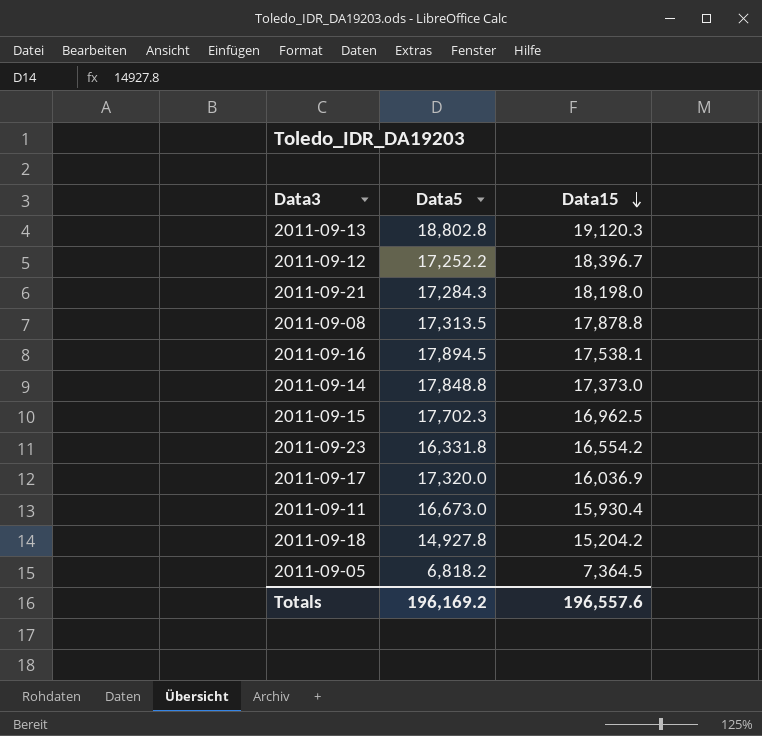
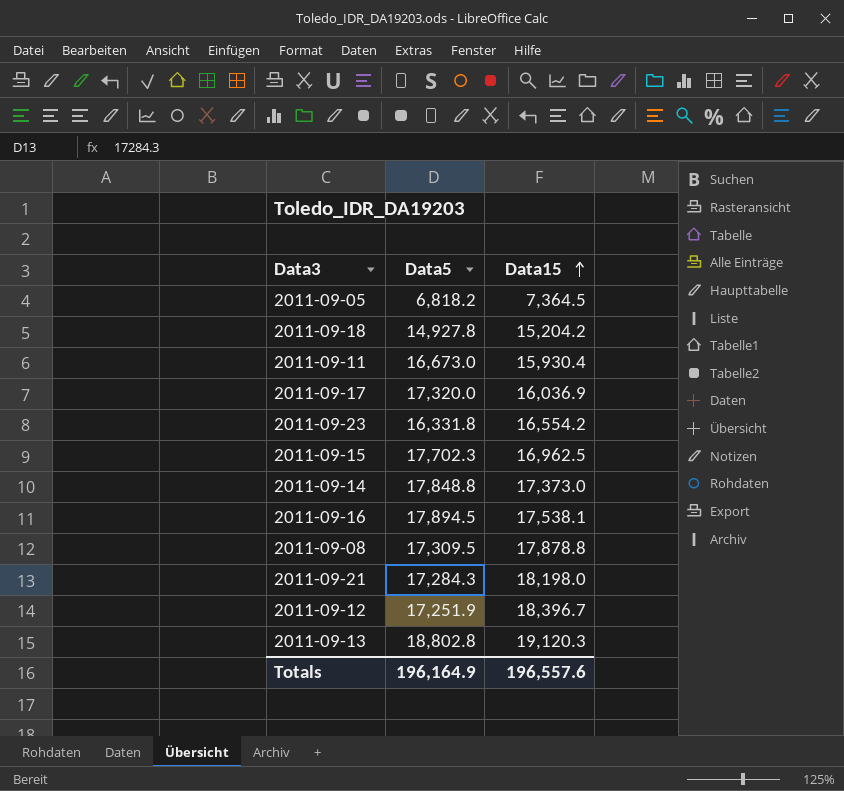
row order: Data15 descending -> Data15 ascending
2011-09-08 | Data5: 17,313.5 -> 17,309.5
2011-09-12 | Data5: 17,252.2 -> 17,251.9
Totals | Data5: 196,169.2 -> 196,164.9

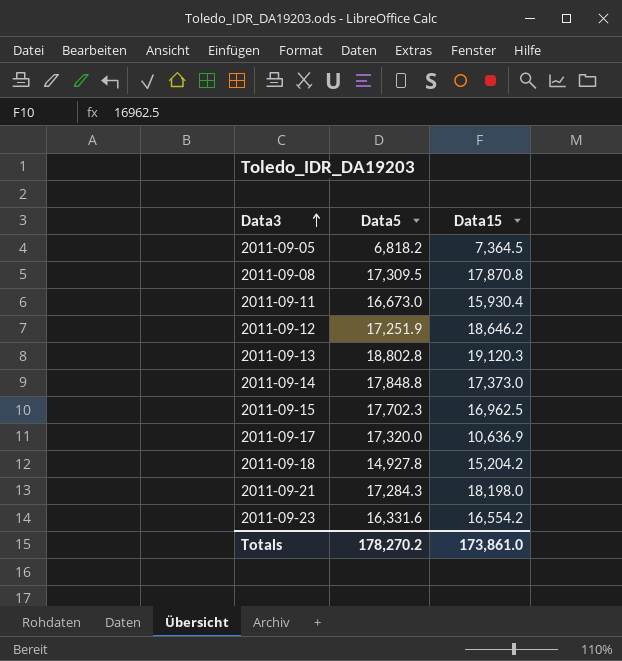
row order: Data15 ascending -> Data3 ascending
row 2011-09-16: 17,894.5 | 17,538.1 -> none
2011-09-08 | Data15: 17,878.8 -> 17,870.8
2011-09-12 | Data15: 18,396.7 -> 18,646.2
2011-09-17 | Data15: 16,036.9 -> 10,636.9
2011-09-23 | Data5: 16,331.8 -> 16,331.6
Totals | Data5: 196,164.9 -> 178,270.2
Totals | Data15: 196,557.6 -> 173,861.0

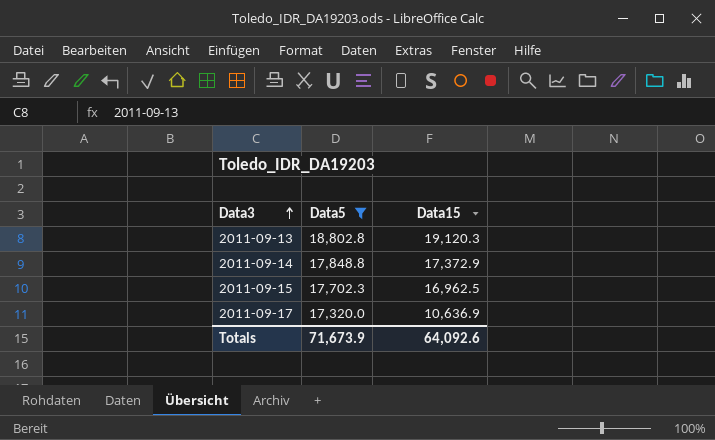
filter: none -> Data5 >= 17,320.0
2011-09-14 | Data15: 17,373.0 -> 17,372.9
Totals | Data5: 178,270.2 -> 71,673.9
Totals | Data15: 173,861.0 -> 64,092.6

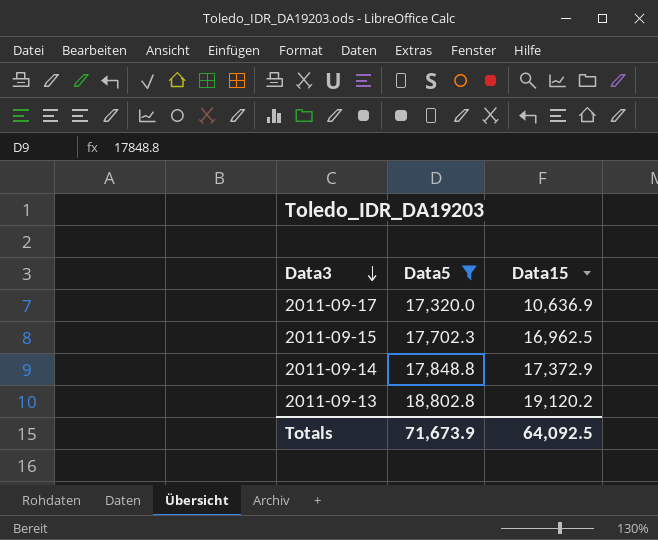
row order: Data3 ascending -> Data3 descending
2011-09-13 | Data15: 19,120.3 -> 19,120.2
Totals | Data15: 64,092.6 -> 64,092.5

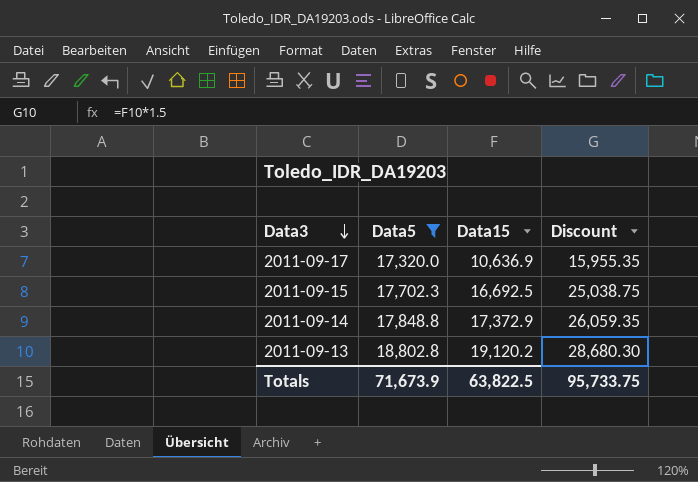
column Discount | formula: none -> [Data15] * 1.5
2011-09-15 | Data15: 16,962.5 -> 16,692.5
Totals | Data15: 64,092.5 -> 63,822.5

